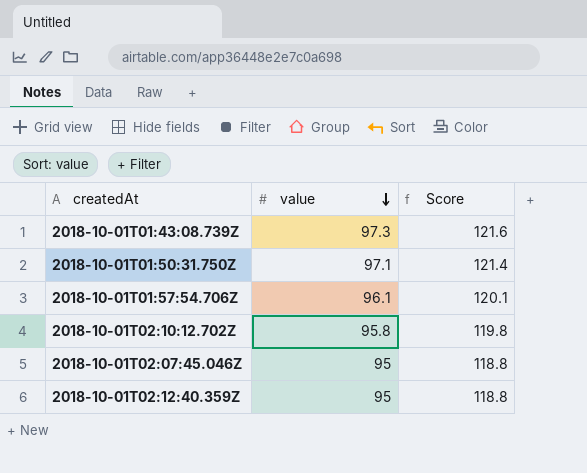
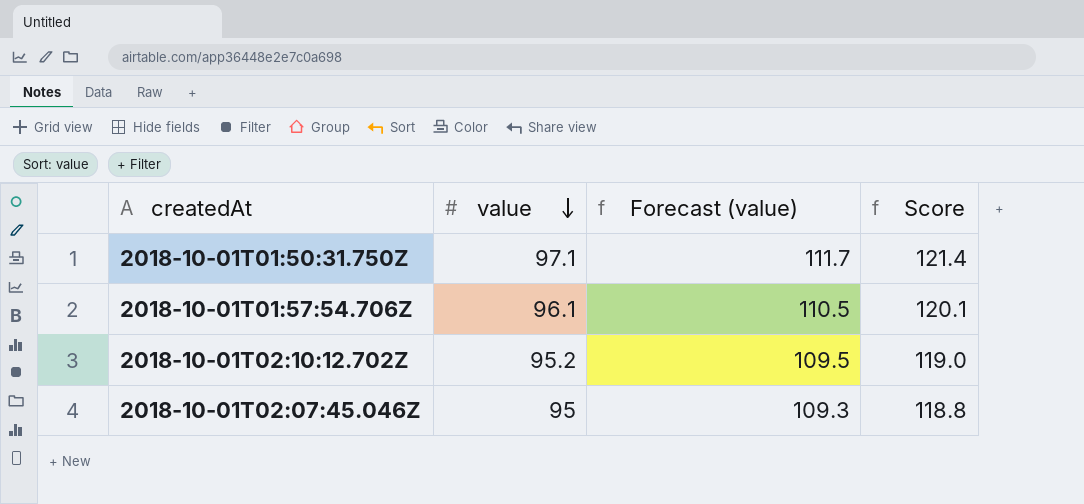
column Forecast (value) | formula: none -> [value] * 1.15
row 2018-10-01T01:43:08.739Z: 97.3 | 121.6 -> none
row 2018-10-01T02:12:40.359Z: 95 | 118.8 -> none
2018-10-01T02:10:12.702Z | value: 95.8 -> 95.2
2018-10-01T02:10:12.702Z | Score: 119.8 -> 119.0

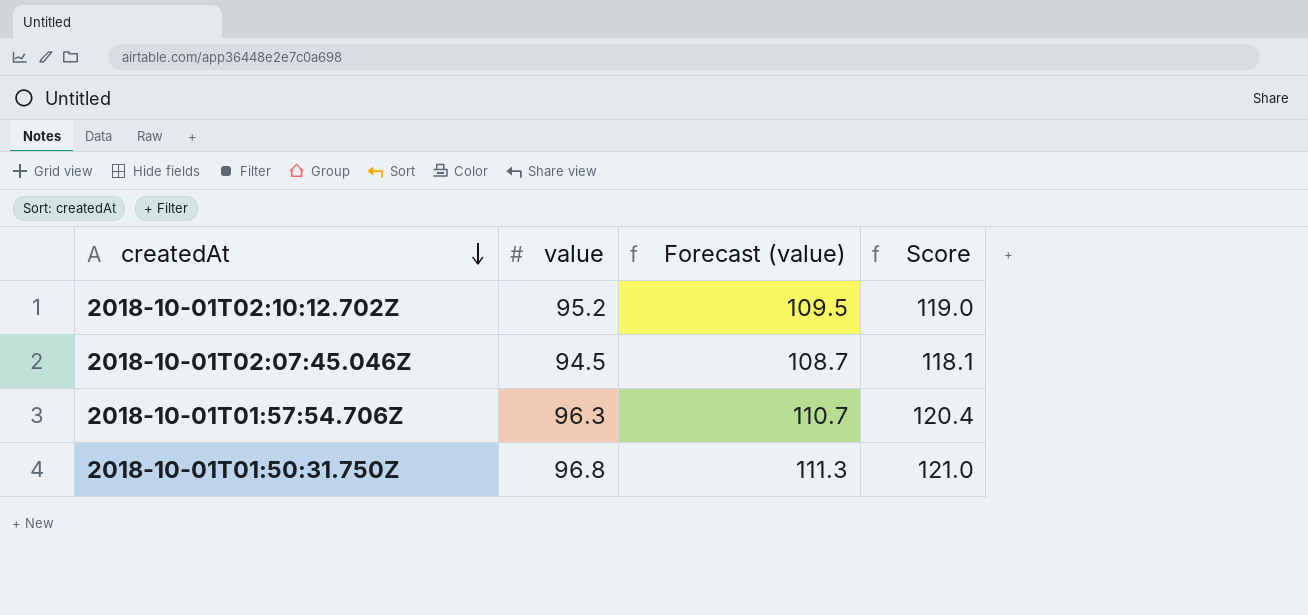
row order: value descending -> createdAt descending
2018-10-01T02:07:45.046Z | value: 95 -> 94.5
2018-10-01T02:07:45.046Z | Forecast (value): 109.3 -> 108.7
2018-10-01T02:07:45.046Z | Score: 118.8 -> 118.1
2018-10-01T01:57:54.706Z | value: 96.1 -> 96.3
2018-10-01T01:57:54.706Z | Forecast (value): 110.5 -> 110.7
2018-10-01T01:57:54.706Z | Score: 120.1 -> 120.4
2018-10-01T01:50:31.750Z | value: 97.1 -> 96.8
2018-10-01T01:50:31.750Z | Forecast (value): 111.7 -> 111.3
2018-10-01T01:50:31.750Z | Score: 121.4 -> 121.0

